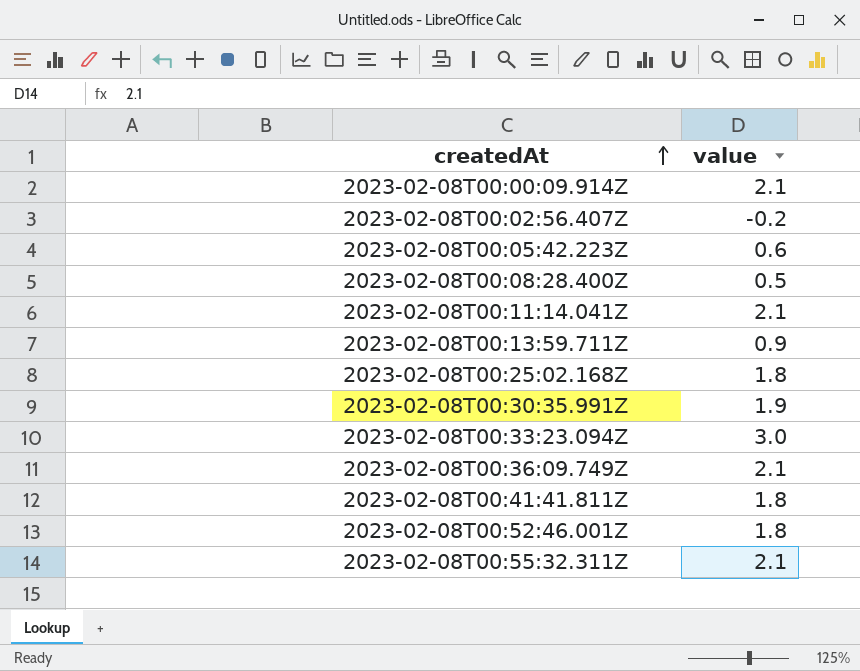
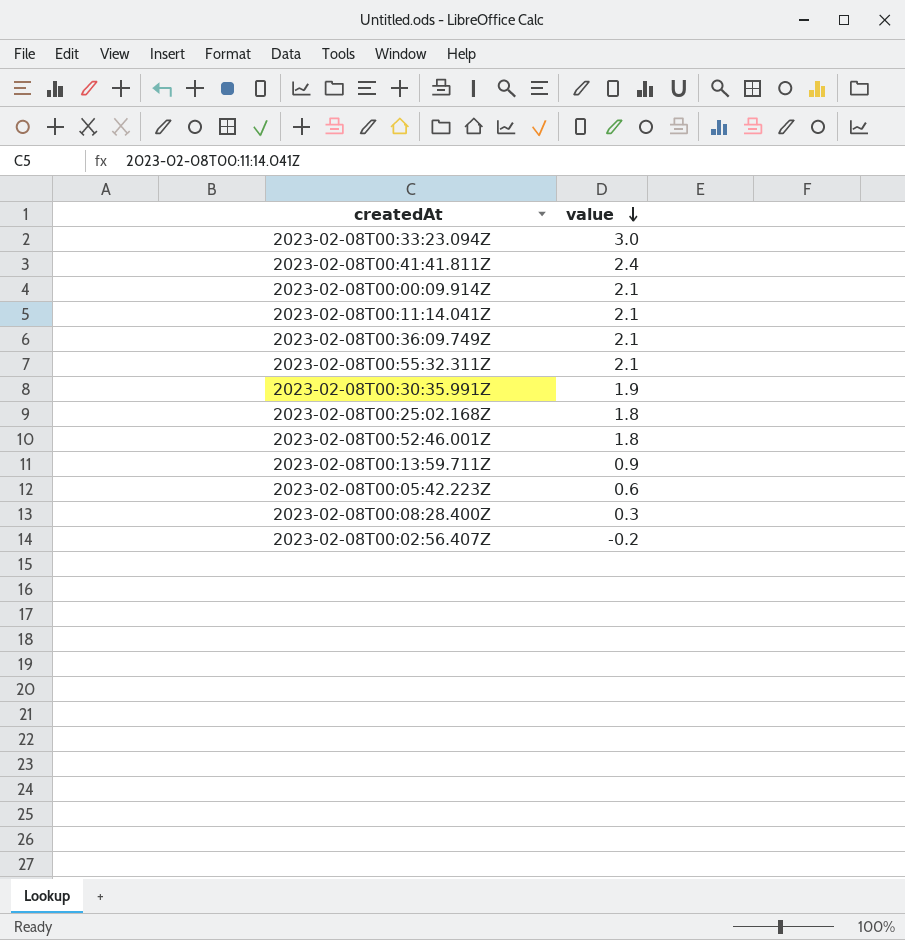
row order: createdAt ascending -> value descending
2023-02-08T00:41:41.811Z | value: 1.8 -> 2.4
2023-02-08T00:08:28.400Z | value: 0.5 -> 0.3

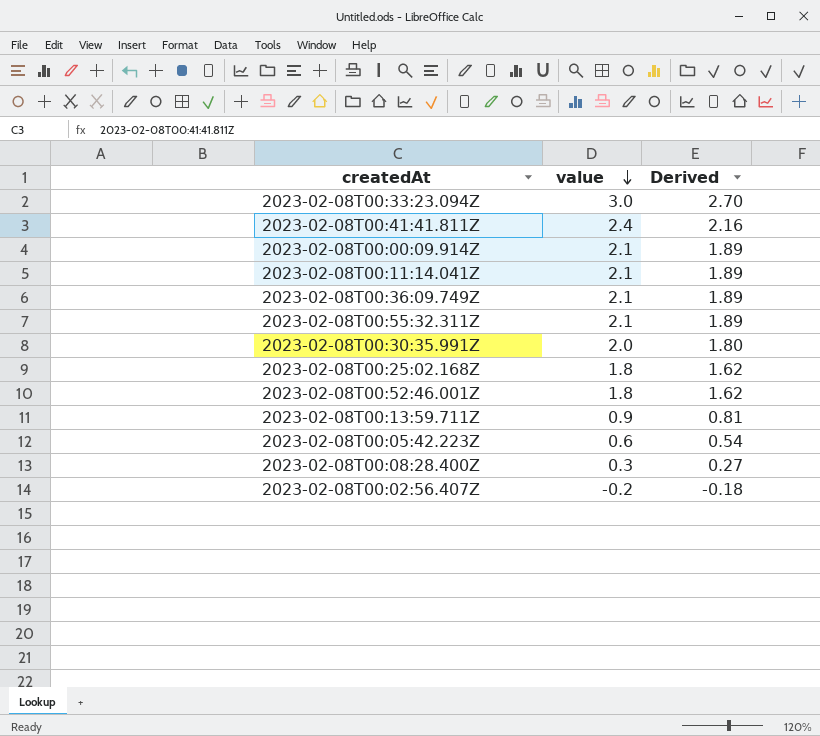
column Derived | formula: none -> [value] * 0.9
2023-02-08T00:30:35.991Z | value: 1.9 -> 2.0

